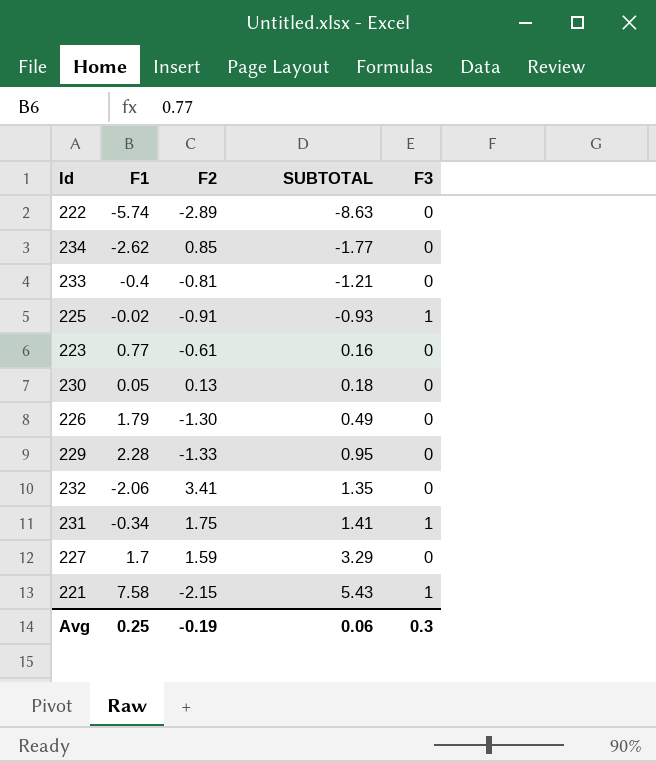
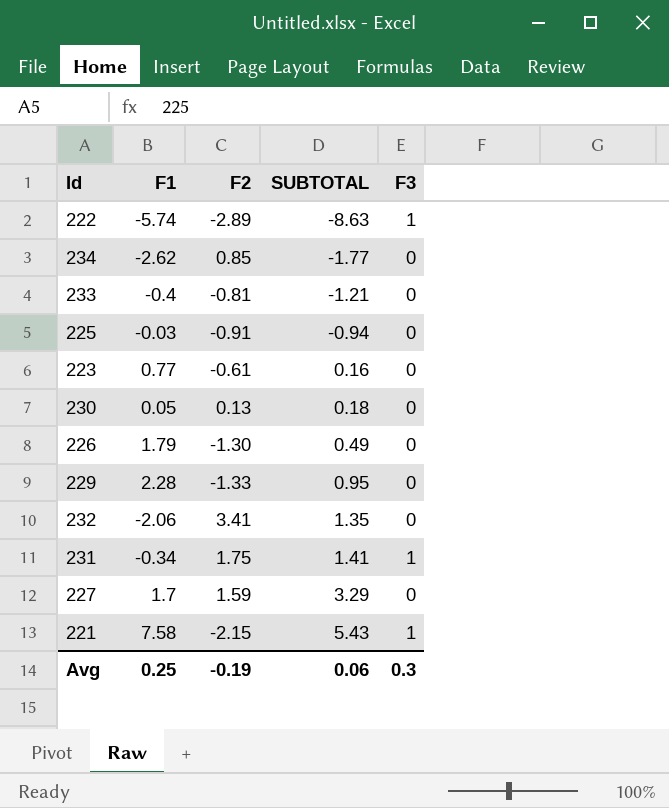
222 | F3: 0 -> 1
225 | F1: -0.02 -> -0.03
225 | SUBTOTAL: -0.93 -> -0.94
225 | F3: 1 -> 0

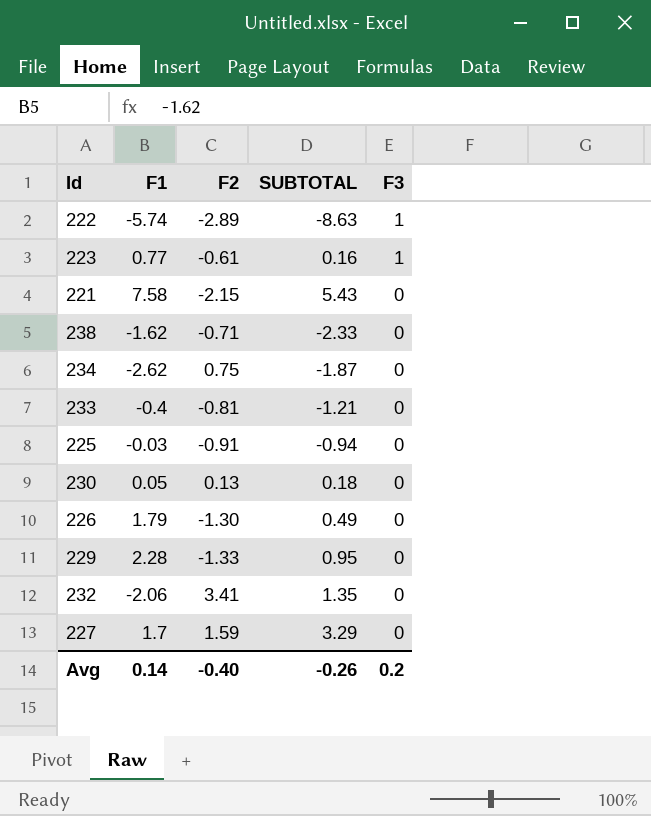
row order: SUBTOTAL ascending -> F3 descending
row 231: -0.34 | 1.75 | 1.41 | 1 -> none
223 | F3: 0 -> 1
221 | F3: 1 -> 0
row 238: none -> -1.62 | -0.71 | -2.33 | 0
234 | F2: 0.85 -> 0.75
234 | SUBTOTAL: -1.77 -> -1.87
Avg | F1: 0.25 -> 0.14
Avg | F2: -0.19 -> -0.40
Avg | SUBTOTAL: 0.06 -> -0.26
Avg | F3: 0.3 -> 0.2

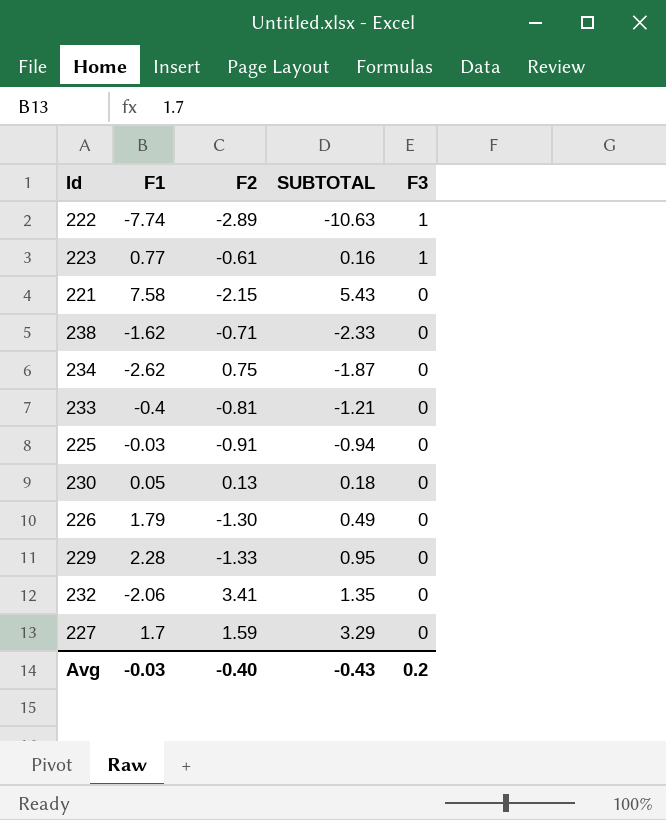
222 | F1: -5.74 -> -7.74
222 | SUBTOTAL: -8.63 -> -10.63
Avg | F1: 0.14 -> -0.03
Avg | SUBTOTAL: -0.26 -> -0.43

